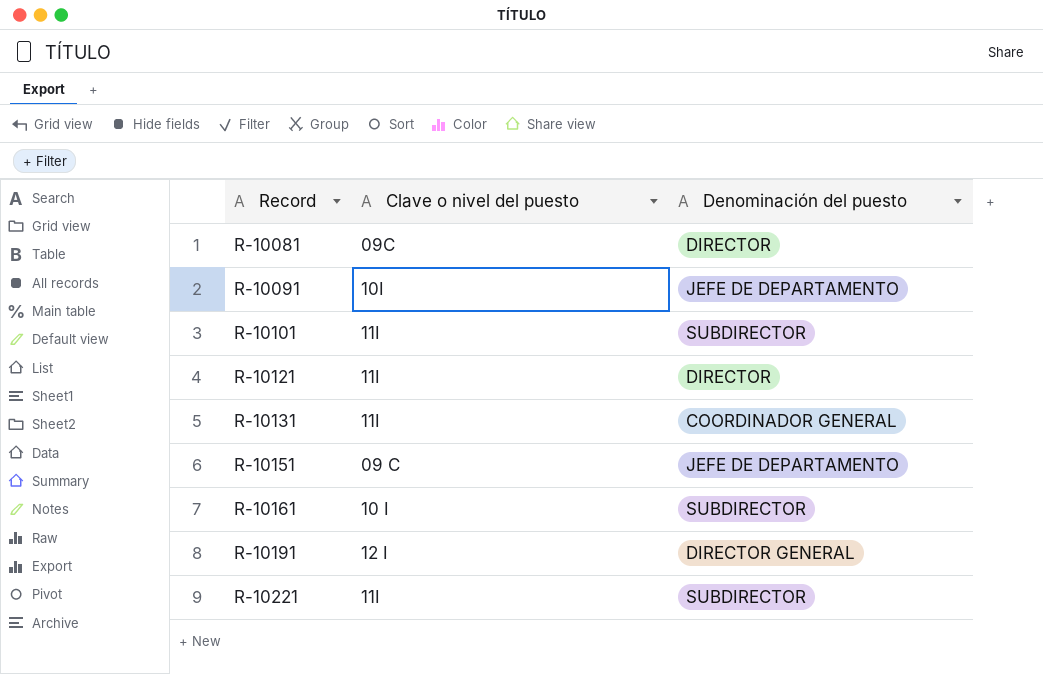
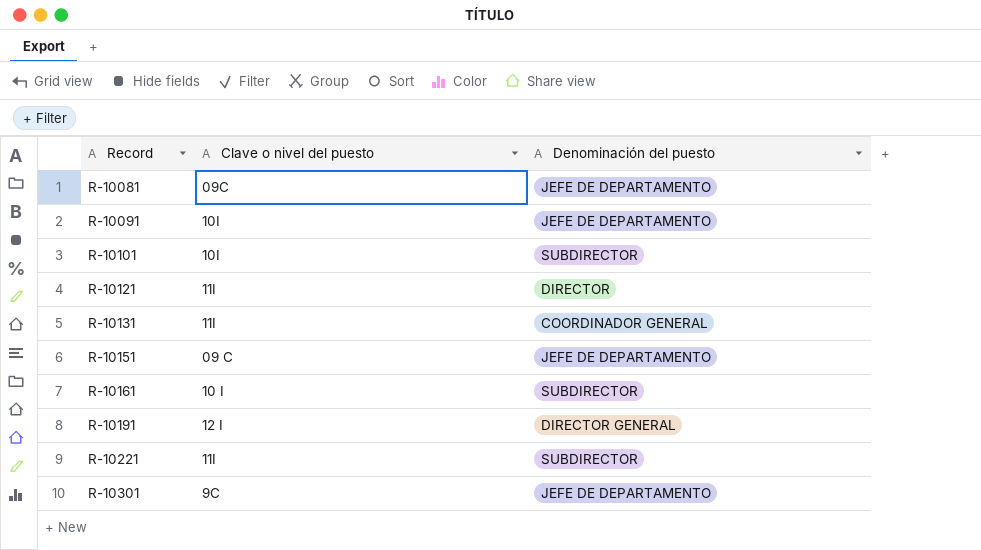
R-10081 | Denominación del puesto: DIRECTOR -> JEFE DE DEPARTAMENTO
R-10101 | Clave o nivel del puesto: 11I -> 10I
row R-10301: none -> 9C | JEFE DE DEPARTAMENTO

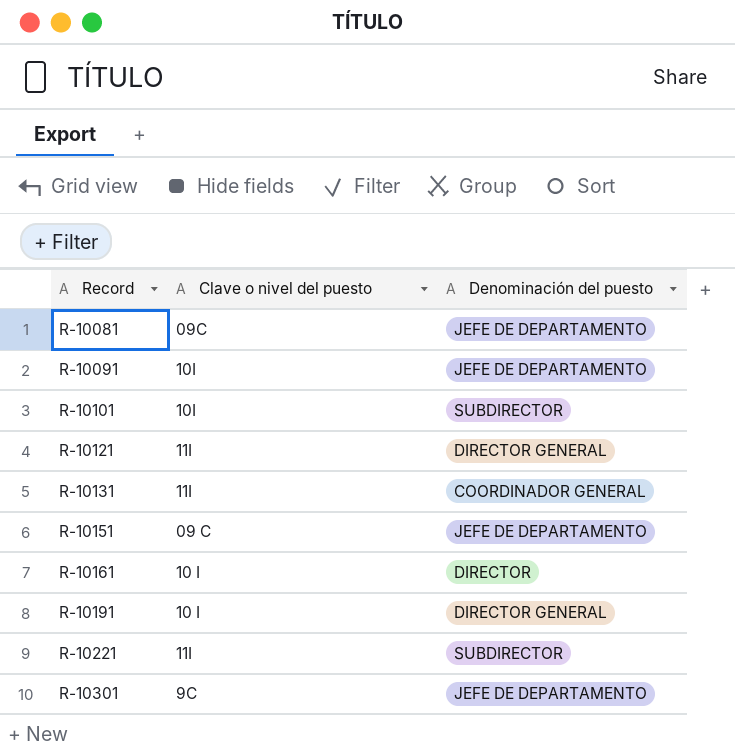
R-10121 | Denominación del puesto: DIRECTOR -> DIRECTOR GENERAL
R-10161 | Denominación del puesto: SUBDIRECTOR -> DIRECTOR
R-10191 | Clave o nivel del puesto: 12 I -> 10 I

